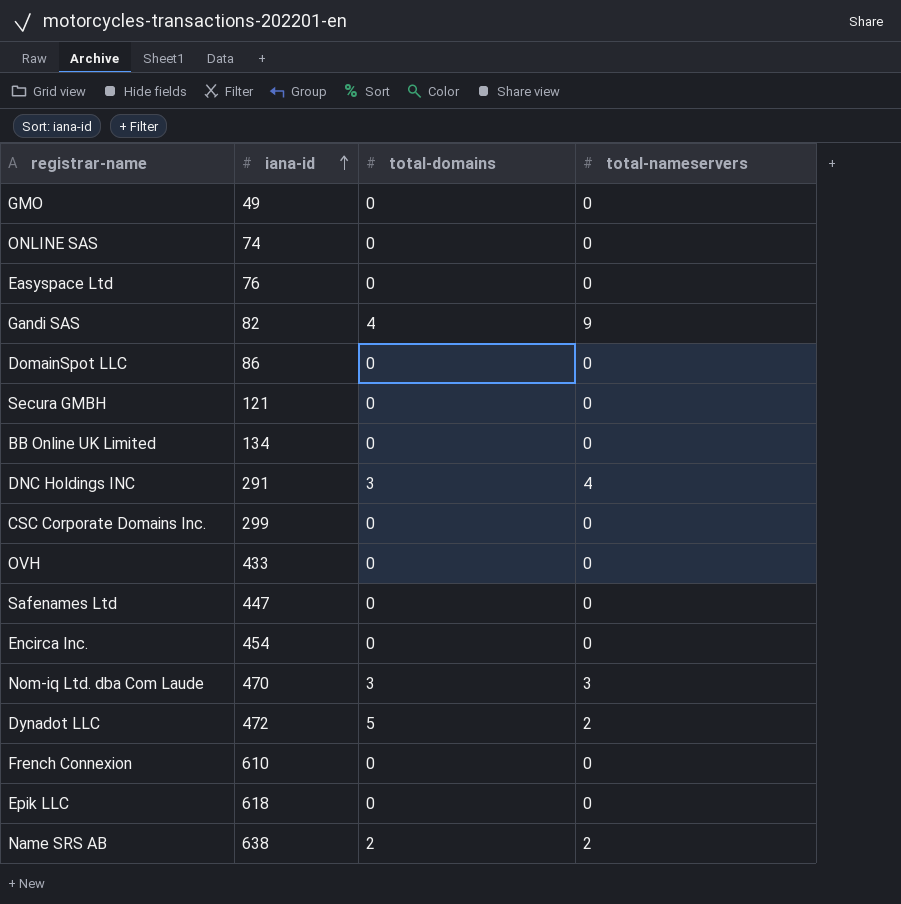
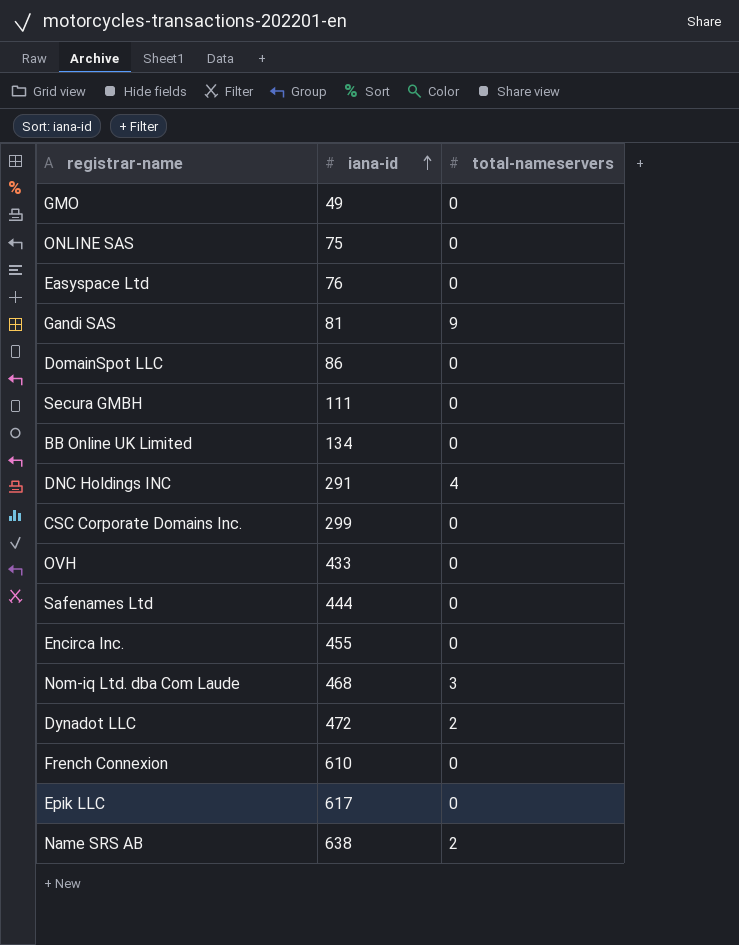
column total-domains | position: 3 -> none
ONLINE SAS | iana-id: 74 -> 75
Gandi SAS | iana-id: 82 -> 81
Secura GMBH | iana-id: 121 -> 111
Safenames Ltd | iana-id: 447 -> 444
Encirca Inc. | iana-id: 454 -> 455
Nom-iq Ltd. dba Com Laude | iana-id: 470 -> 468
Epik LLC | iana-id: 618 -> 617

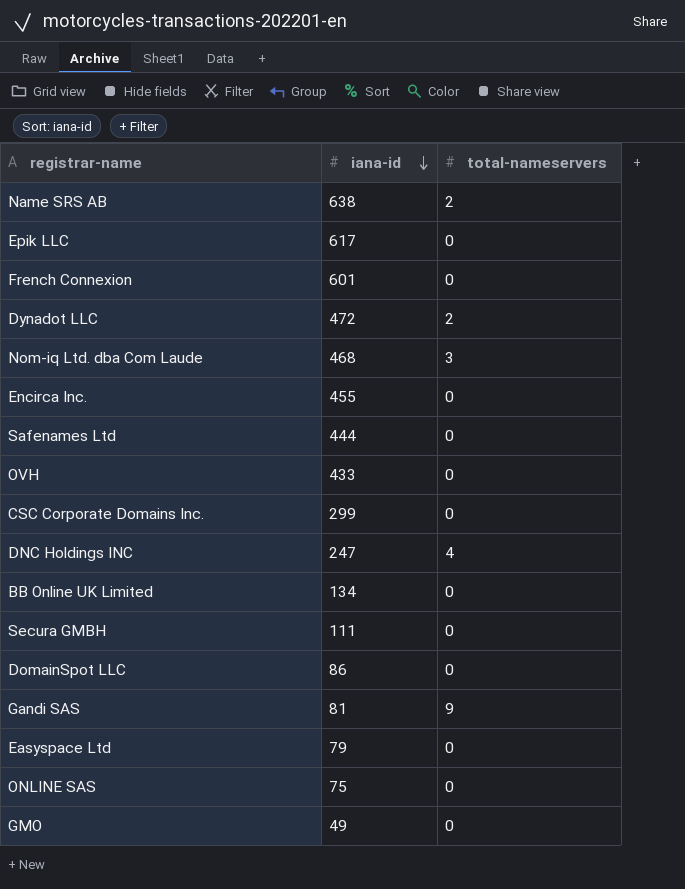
row order: iana-id ascending -> iana-id descending
French Connexion | iana-id: 610 -> 601
DNC Holdings INC | iana-id: 291 -> 247
Easyspace Ltd | iana-id: 76 -> 79

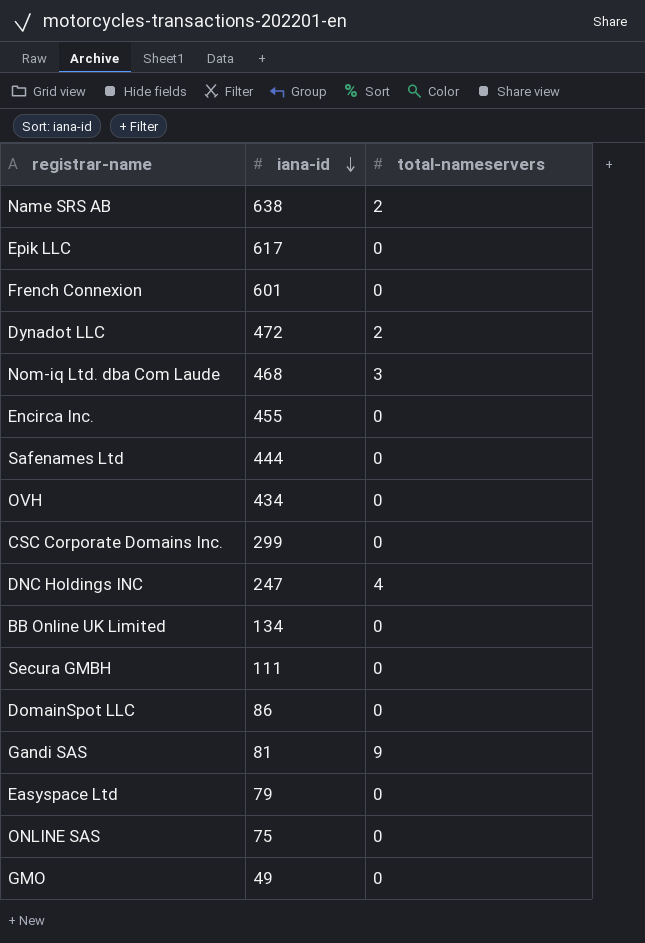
OVH | iana-id: 433 -> 434

